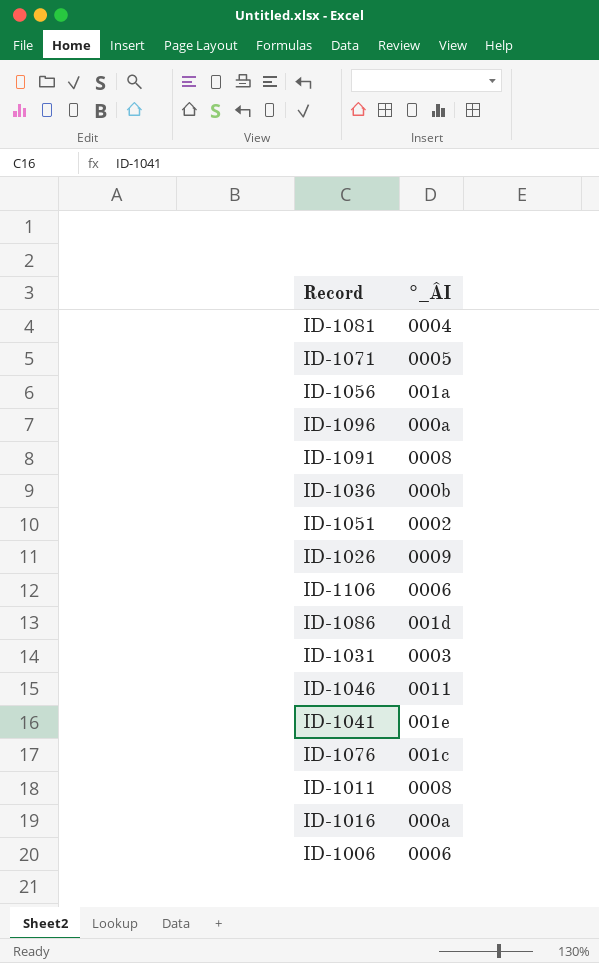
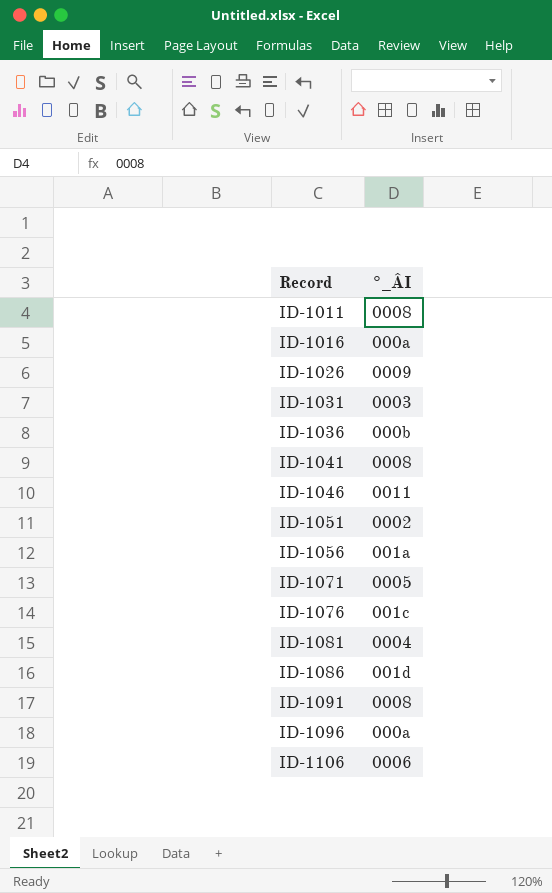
row order: none -> Record ascending
row ID-1006: 0006 -> none
ID-1041 | °_ÂI: 001e -> 0008

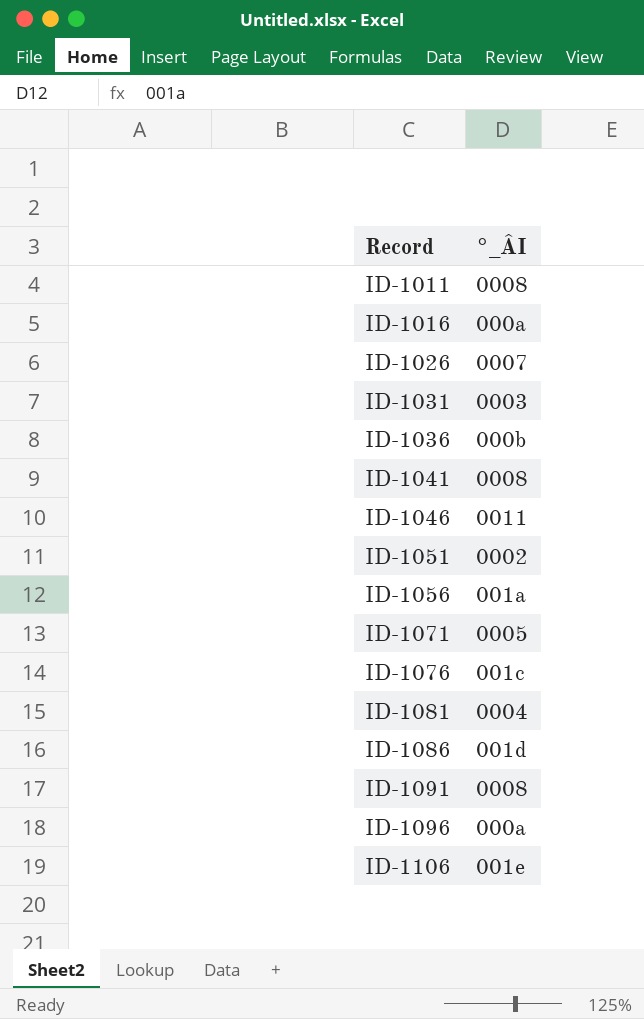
ID-1026 | °_ÂI: 0009 -> 0007
ID-1106 | °_ÂI: 0006 -> 001e

